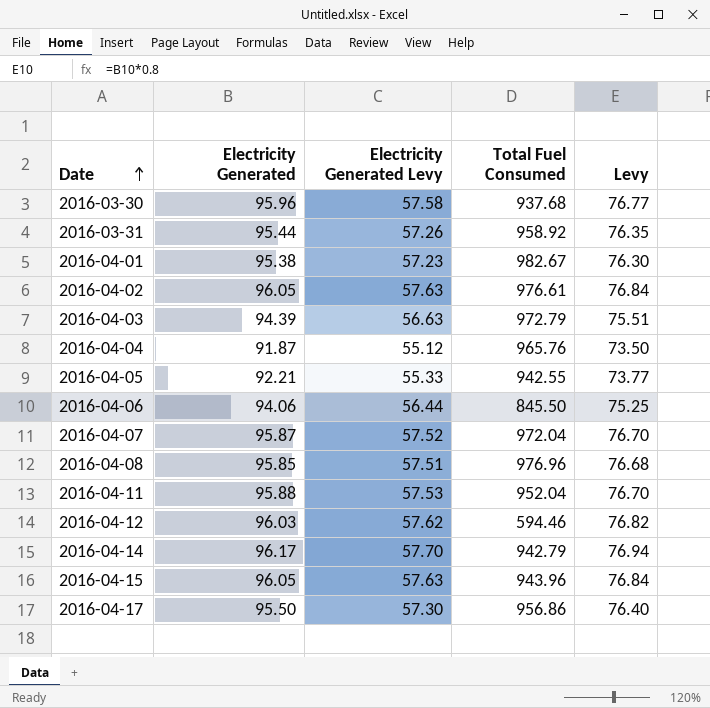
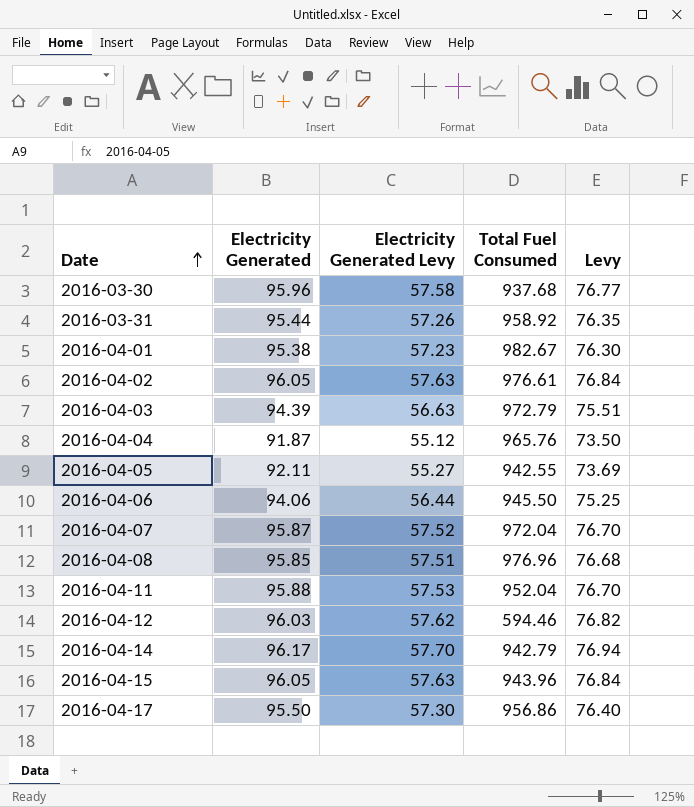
2016-04-05 | Electricity Generated: 92.21 -> 92.11
2016-04-05 | Electricity Generated Levy: 55.33 -> 55.27
2016-04-05 | Levy: 73.77 -> 73.69
2016-04-06 | Total Fuel Consumed: 845.50 -> 945.50

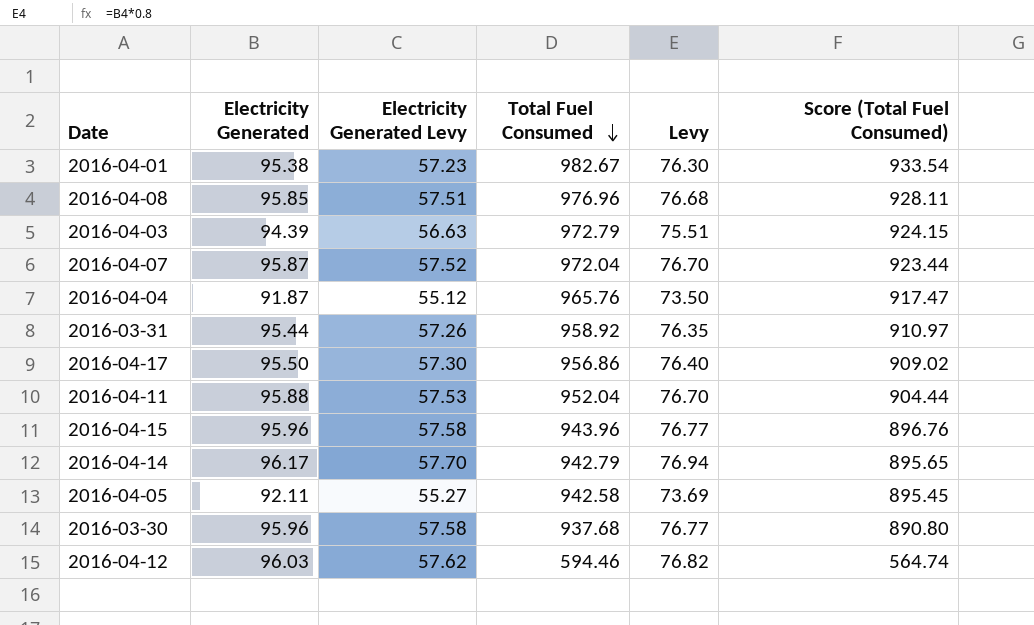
row order: Date ascending -> Total Fuel Consumed descending
column Score (Total Fuel Consumed) | formula: none -> [Total Fuel Consumed] * 0.95
row 2016-04-02: 96.05 | 57.63 | 976.61 | 76.84 -> none
row 2016-04-06: 94.06 | 56.44 | 945.50 | 75.25 -> none
2016-04-15 | Electricity Generated: 96.05 -> 95.96
2016-04-15 | Electricity Generated Levy: 57.63 -> 57.58
2016-04-15 | Levy: 76.84 -> 76.77
2016-04-05 | Total Fuel Consumed: 942.55 -> 942.58

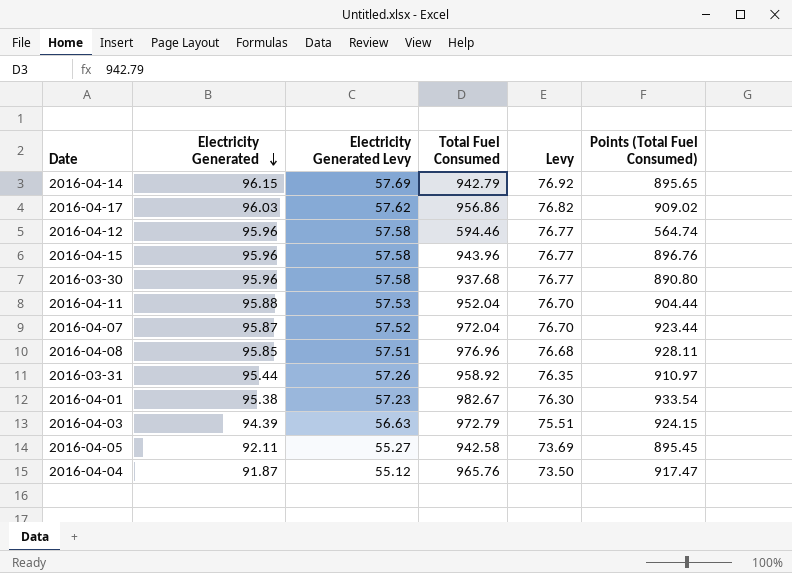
row order: Total Fuel Consumed descending -> Electricity Generated descending
column name: Score (Total Fuel Consumed) -> Points (Total Fuel Consumed)
2016-04-14 | Electricity Generated: 96.17 -> 96.15
2016-04-14 | Electricity Generated Levy: 57.70 -> 57.69
2016-04-14 | Levy: 76.94 -> 76.92
2016-04-17 | Electricity Generated: 95.50 -> 96.03
2016-04-17 | Electricity Generated Levy: 57.30 -> 57.62
2016-04-17 | Levy: 76.40 -> 76.82
2016-04-12 | Electricity Generated: 96.03 -> 95.96
2016-04-12 | Electricity Generated Levy: 57.62 -> 57.58
2016-04-12 | Levy: 76.82 -> 76.77

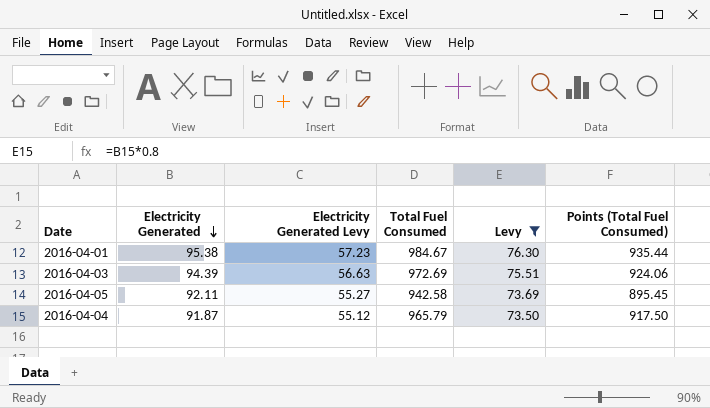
filter: none -> Levy <= 76.30
2016-04-01 | Total Fuel Consumed: 982.67 -> 984.67
2016-04-01 | Points (Total Fuel Consumed): 933.54 -> 935.44
2016-04-03 | Total Fuel Consumed: 972.79 -> 972.69
2016-04-03 | Points (Total Fuel Consumed): 924.15 -> 924.06
2016-04-04 | Total Fuel Consumed: 965.76 -> 965.79
2016-04-04 | Points (Total Fuel Consumed): 917.47 -> 917.50

